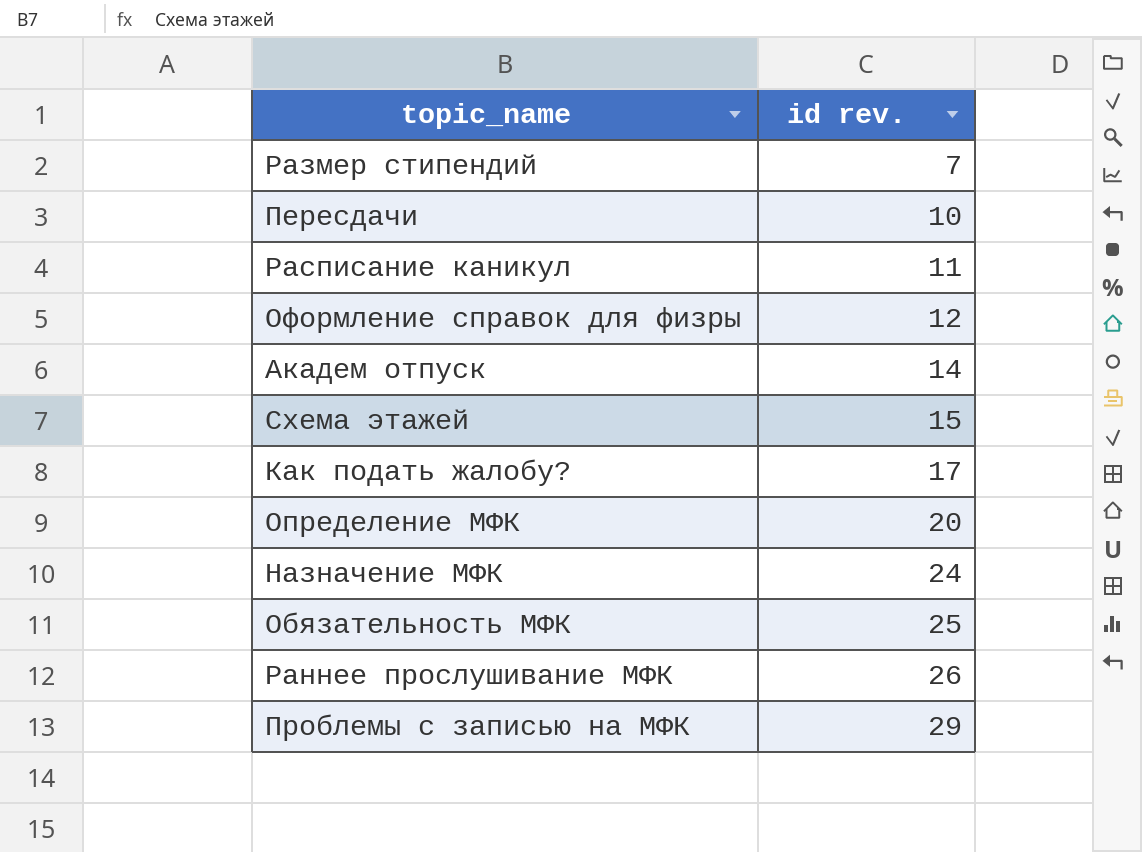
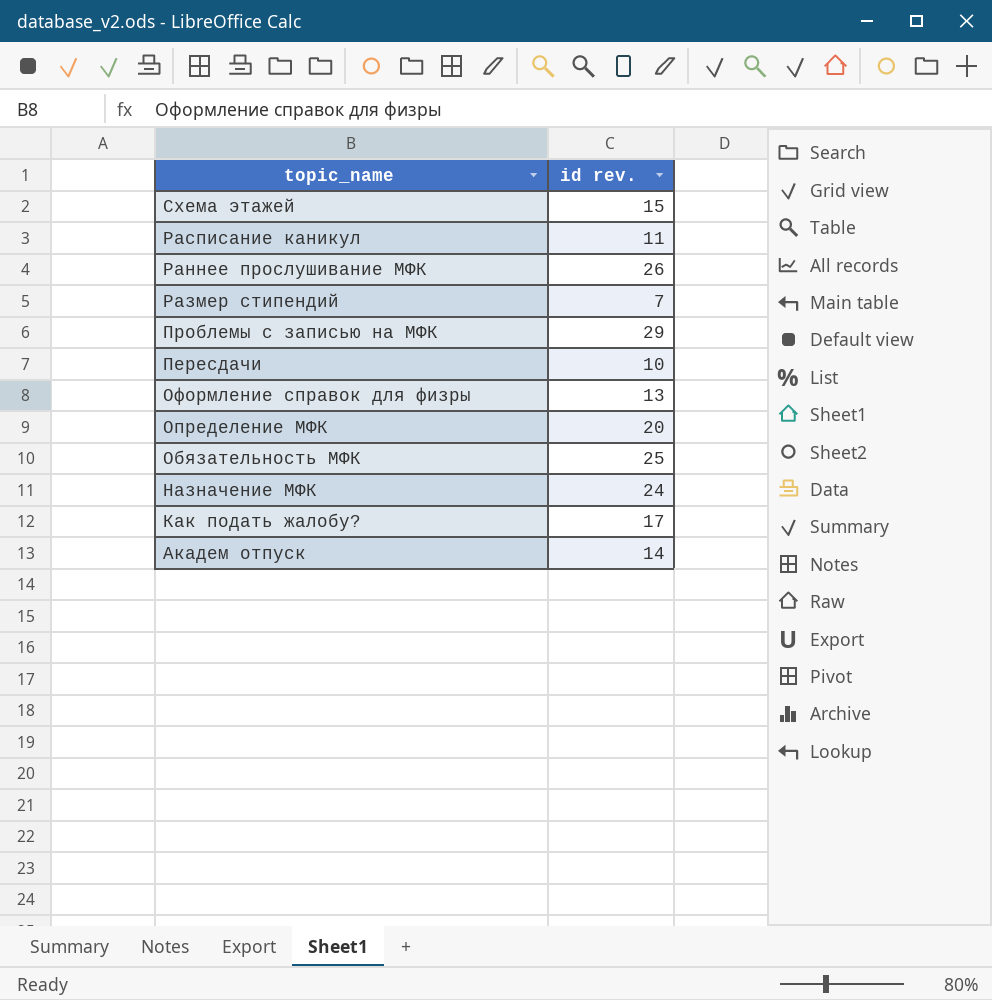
row order: id rev. ascending -> topic_name descending
Оформление справок для физры | id rev.: 12 -> 13

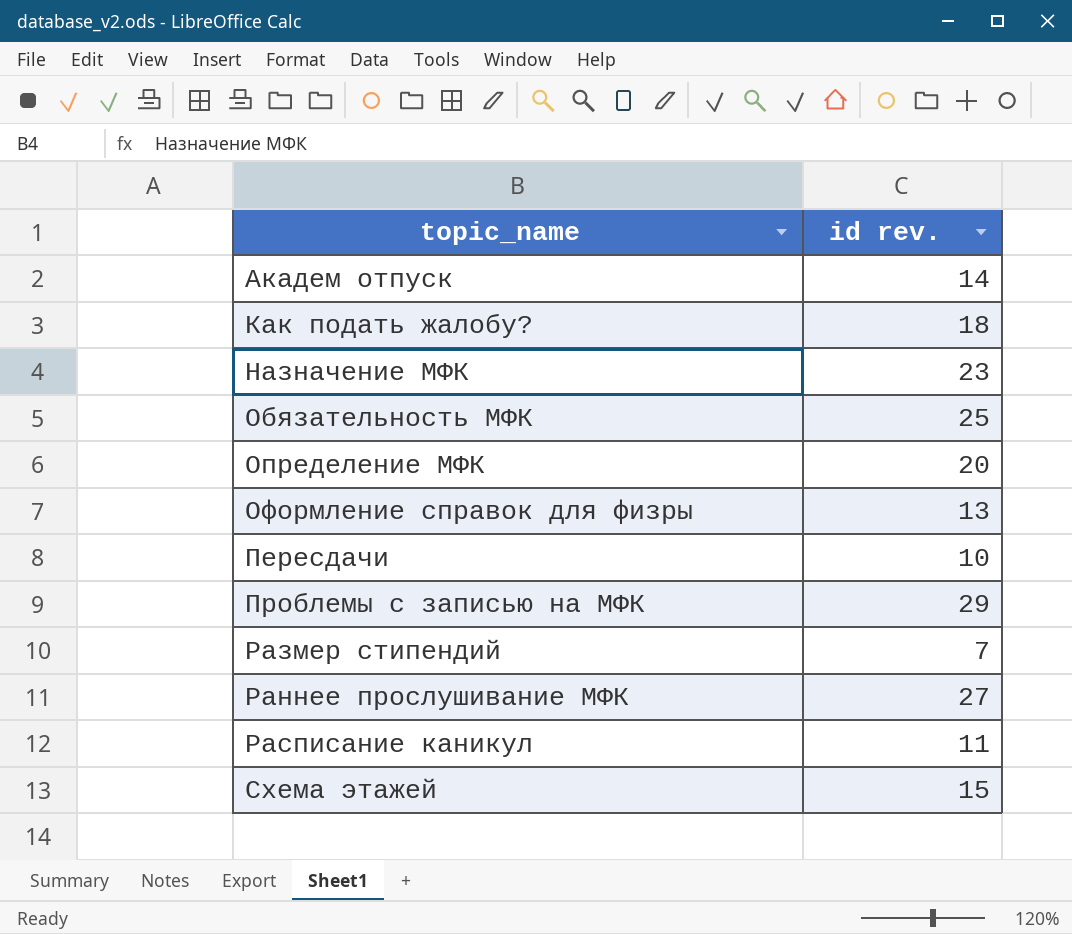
row order: topic_name descending -> topic_name ascending
Как подать жалобу? | id rev.: 17 -> 18
Назначение МФК | id rev.: 24 -> 23
Раннее прослушивание МФК | id rev.: 26 -> 27

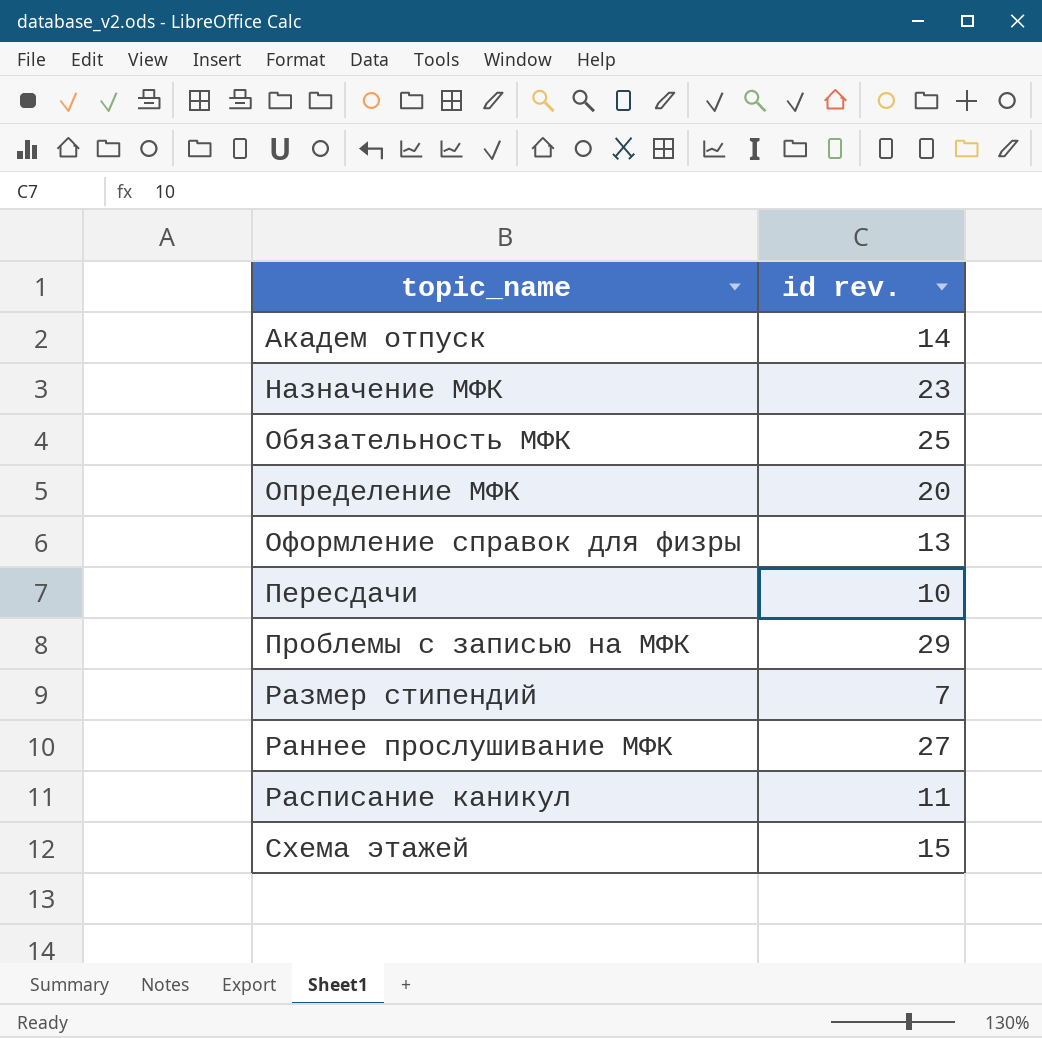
row Как подать жалобу?: 18 -> none

